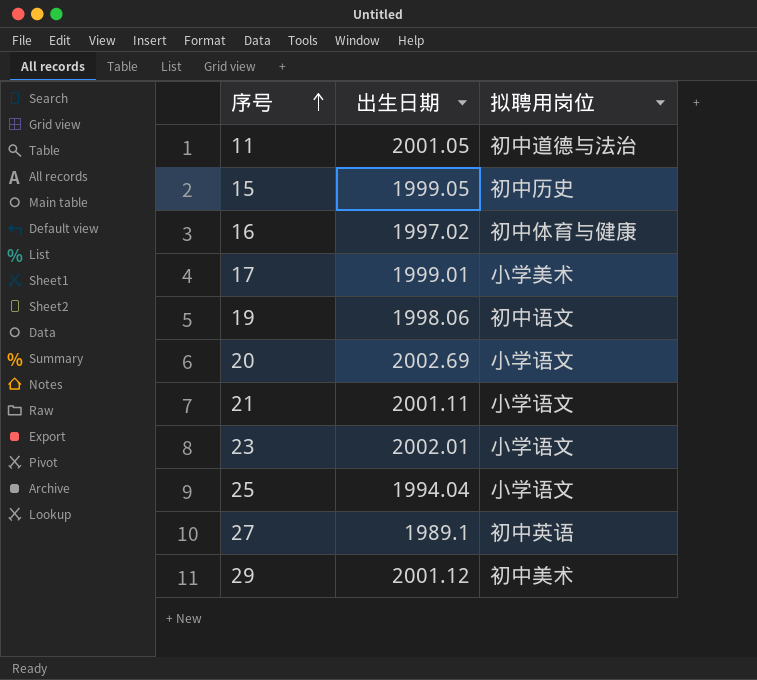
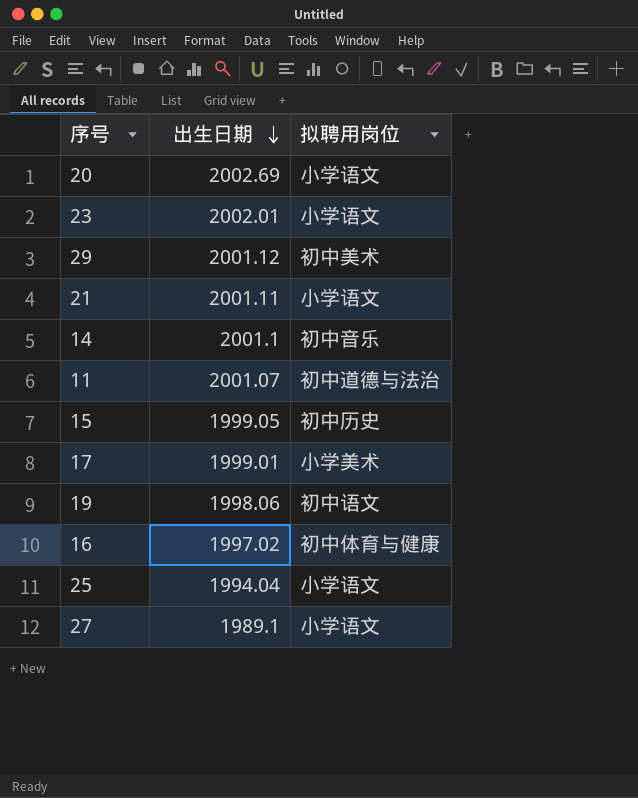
row order: 序号 ascending -> 出生日期 descending
row 14: none -> 2001.1 | 初中音乐
11 | 出生日期: 2001.05 -> 2001.07
27 | 拟聘用岗位: 初中英语 -> 小学语文

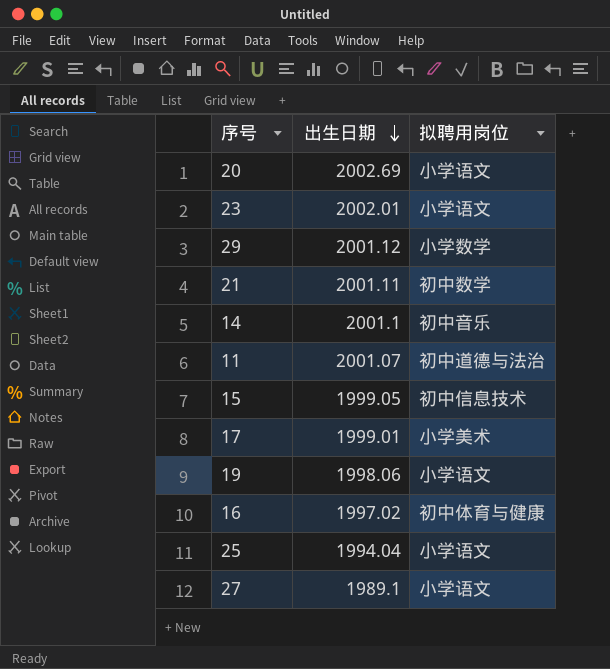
29 | 拟聘用岗位: 初中美术 -> 小学数学
21 | 拟聘用岗位: 小学语文 -> 初中数学
15 | 拟聘用岗位: 初中历史 -> 初中信息技术
19 | 拟聘用岗位: 初中语文 -> 小学语文

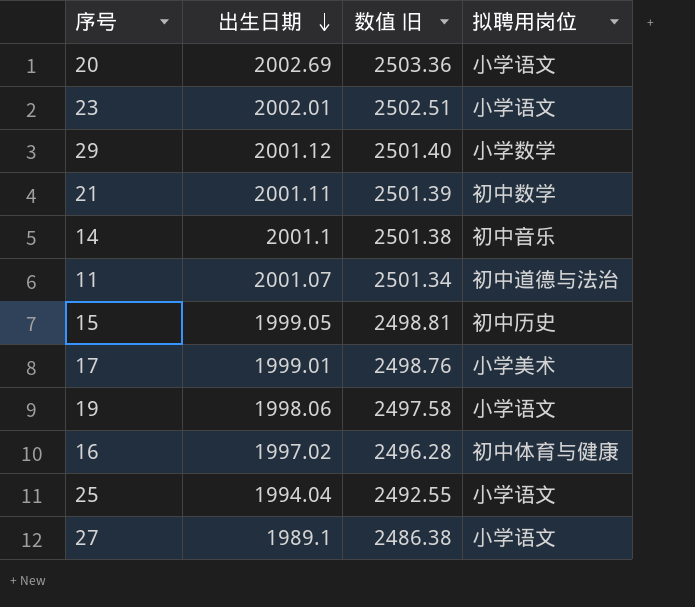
column 数值 旧 | formula: none -> [出生日期] * 1.25
15 | 拟聘用岗位: 初中信息技术 -> 初中历史

